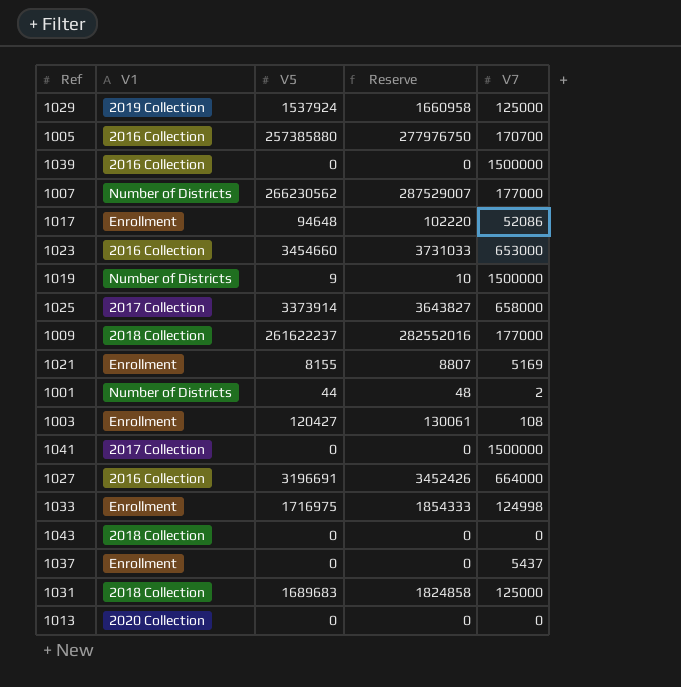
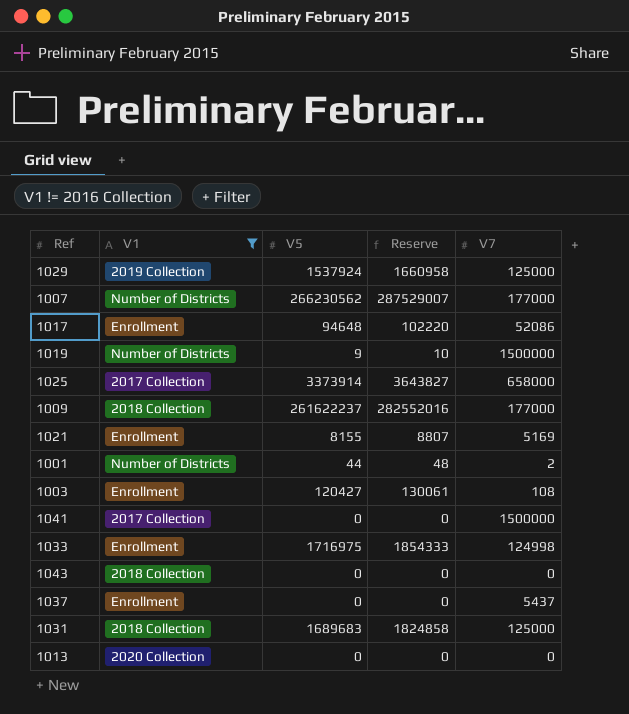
filter: none -> V1 != 2016 Collection

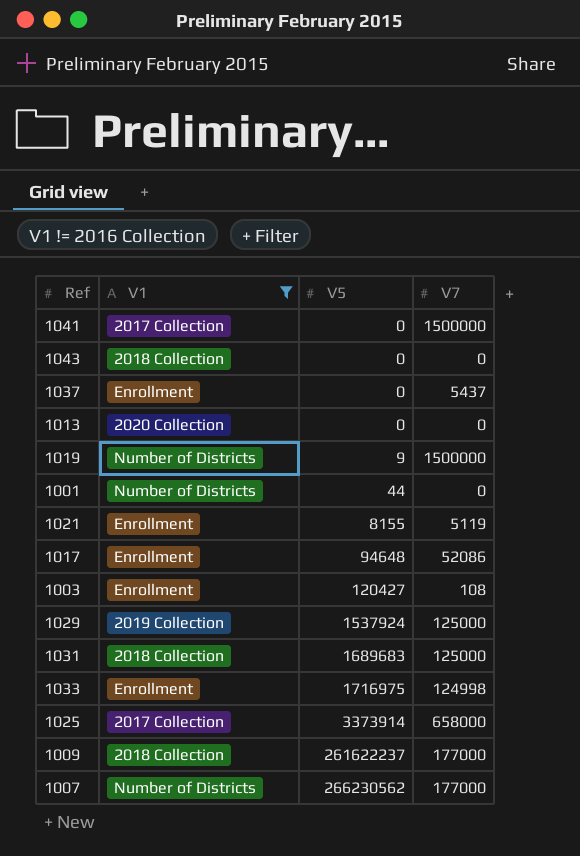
row order: none -> V5 ascending
column Reserve | formula: [V5] * 1.08 -> none
1001 | V7: 2 -> 0
1021 | V7: 5169 -> 5119

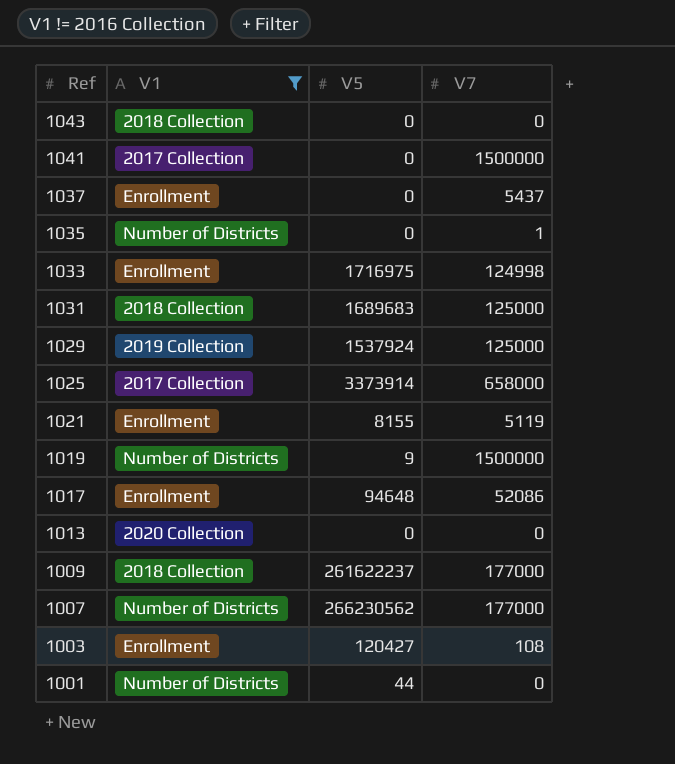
row order: V5 ascending -> Ref descending
row 1035: none -> Number of Districts | 0 | 1

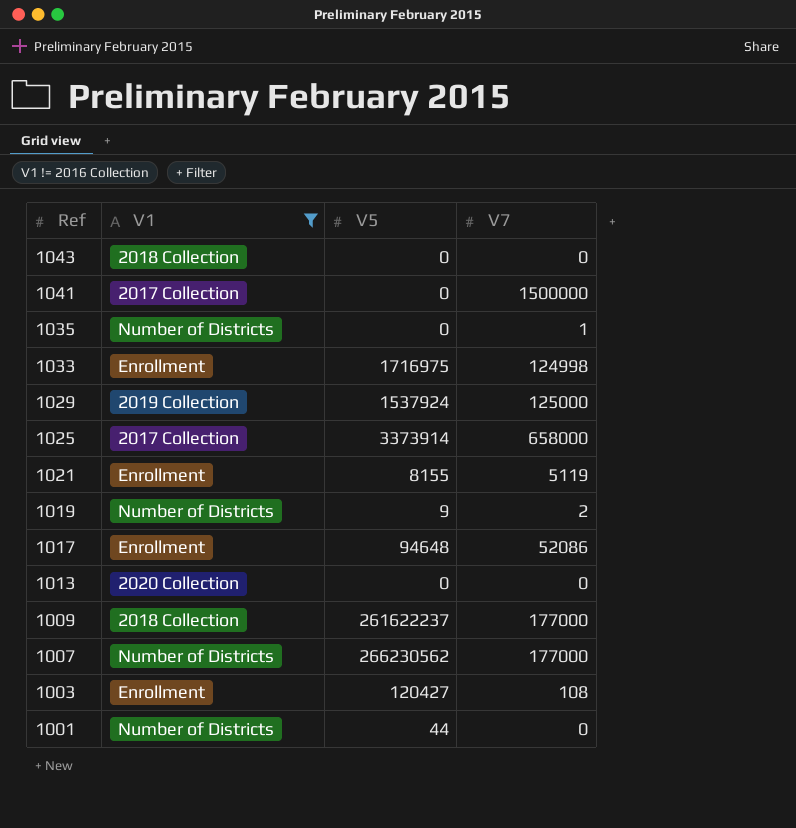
row 1037: Enrollment | 0 | 5437 -> none
row 1031: 2018 Collection | 1689683 | 125000 -> none
1019 | V7: 1500000 -> 2

